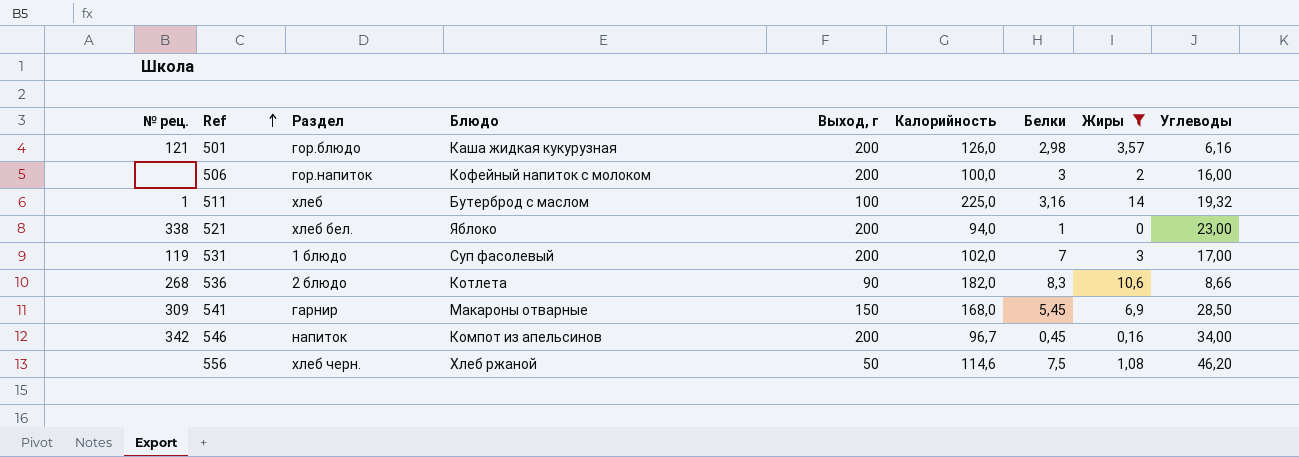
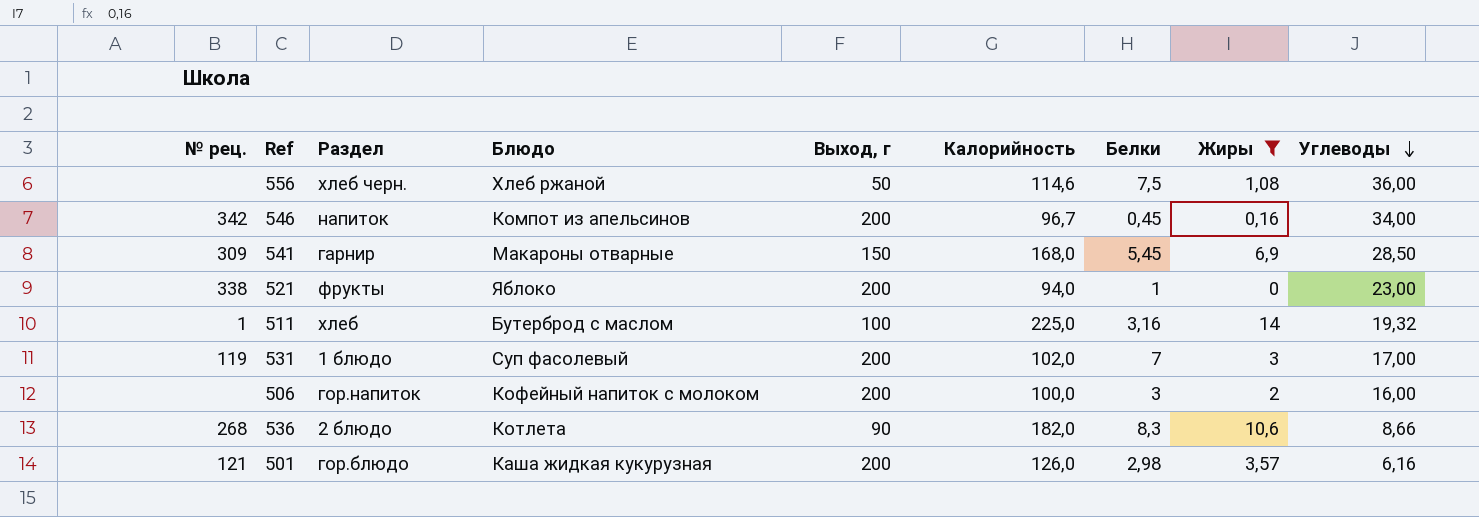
row order: Ref ascending -> Углеводы descending
556 | Углеводы: 46,20 -> 36,00
521 | Раздел: хлеб бел. -> фрукты

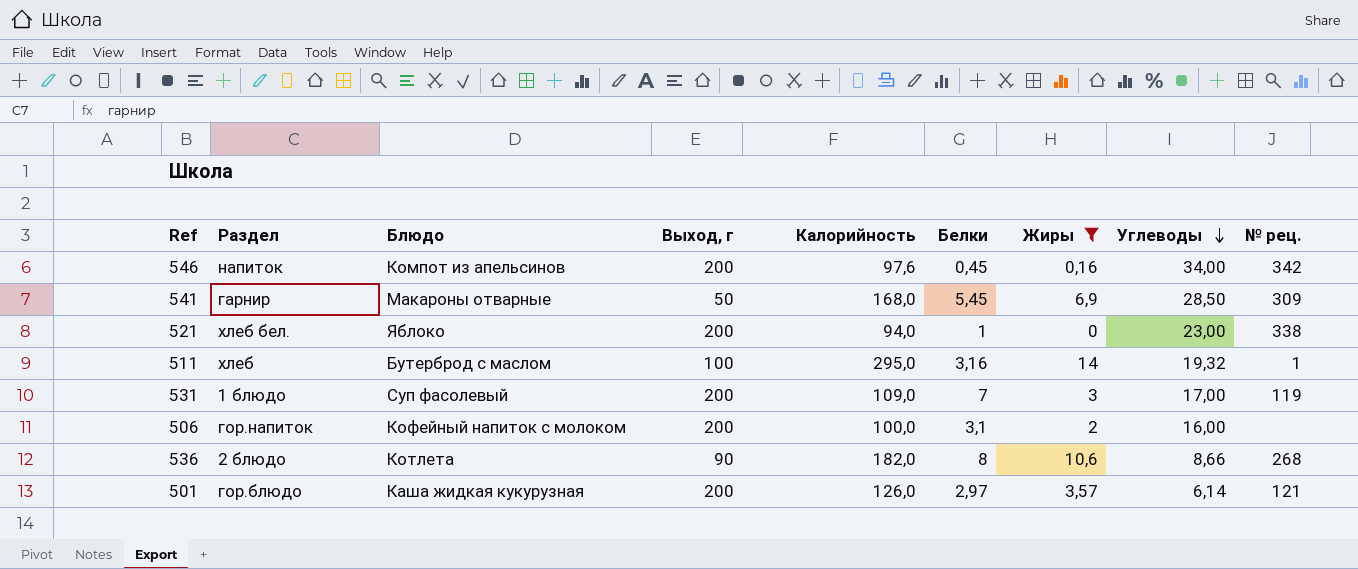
column № рец. | position: 1 -> 9
row 556: none | хлеб черн. | Хлеб ржаной | 50 | 114,6 | 7,5 | 1,08 | 36,00 -> none
546 | Калорийность: 96,7 -> 97,6
541 | Выход, г: 150 -> 50
521 | Раздел: фрукты -> хлеб бел.
511 | Калорийность: 225,0 -> 295,0
531 | Калорийность: 102,0 -> 109,0
506 | Белки: 3 -> 3,1
536 | Белки: 8,3 -> 8
501 | Белки: 2,98 -> 2,97
501 | Углеводы: 6,16 -> 6,14

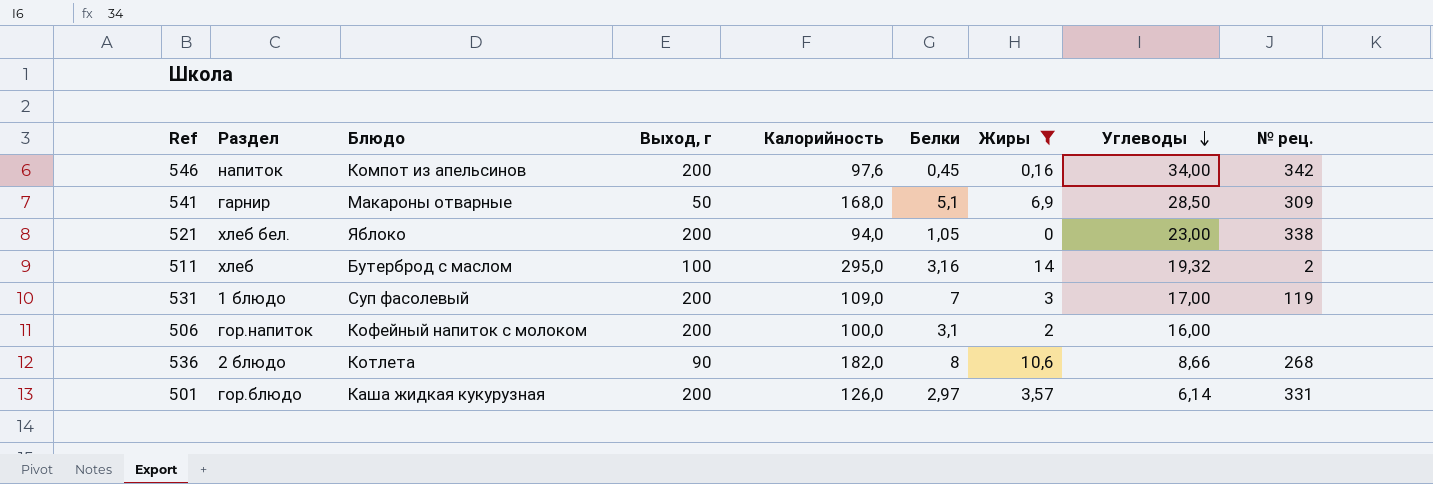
541 | Белки: 5,45 -> 5,1
521 | Белки: 1 -> 1,05
511 | № рец.: 1 -> 2
501 | № рец.: 121 -> 331

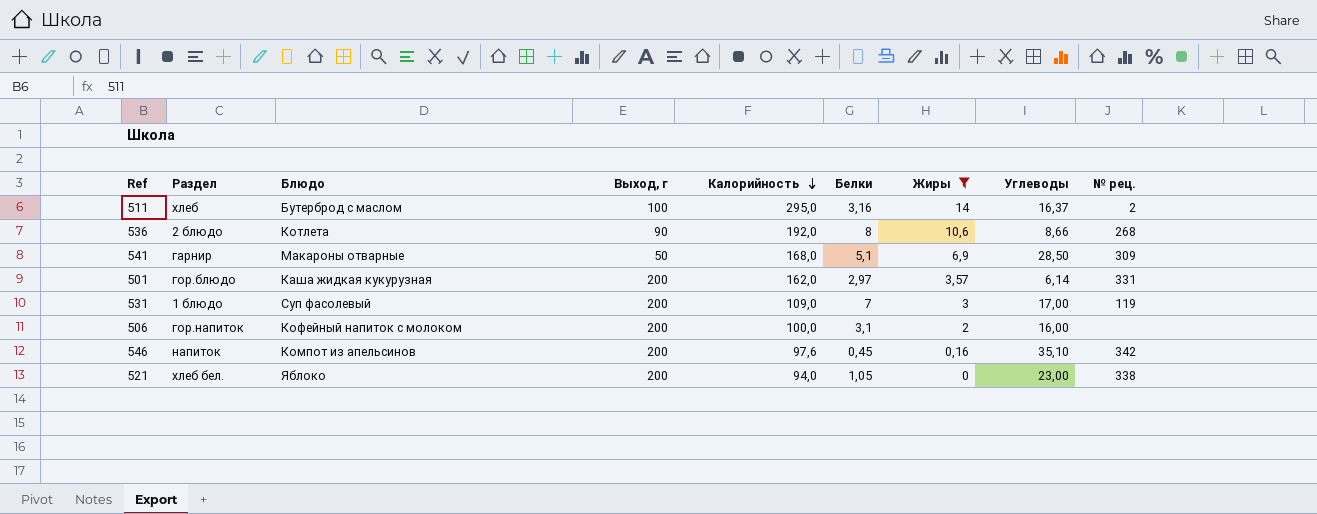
row order: Углеводы descending -> Калорийность descending
511 | Углеводы: 19,32 -> 16,37
536 | Калорийность: 182,0 -> 192,0
501 | Калорийность: 126,0 -> 162,0
546 | Углеводы: 34,00 -> 35,10

